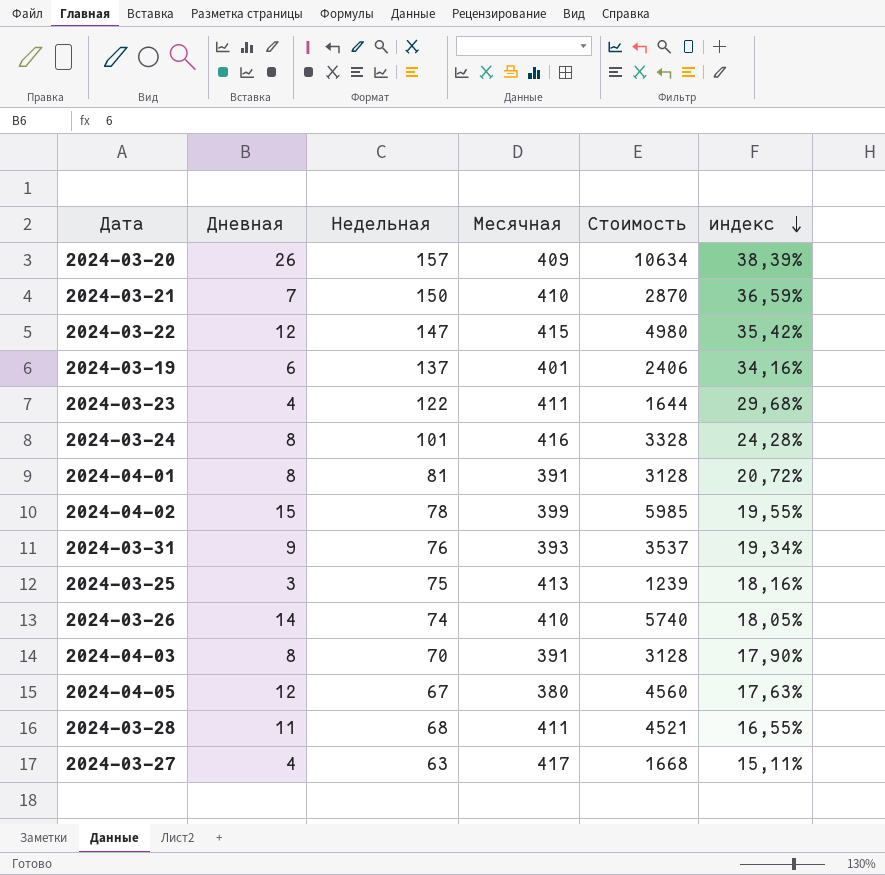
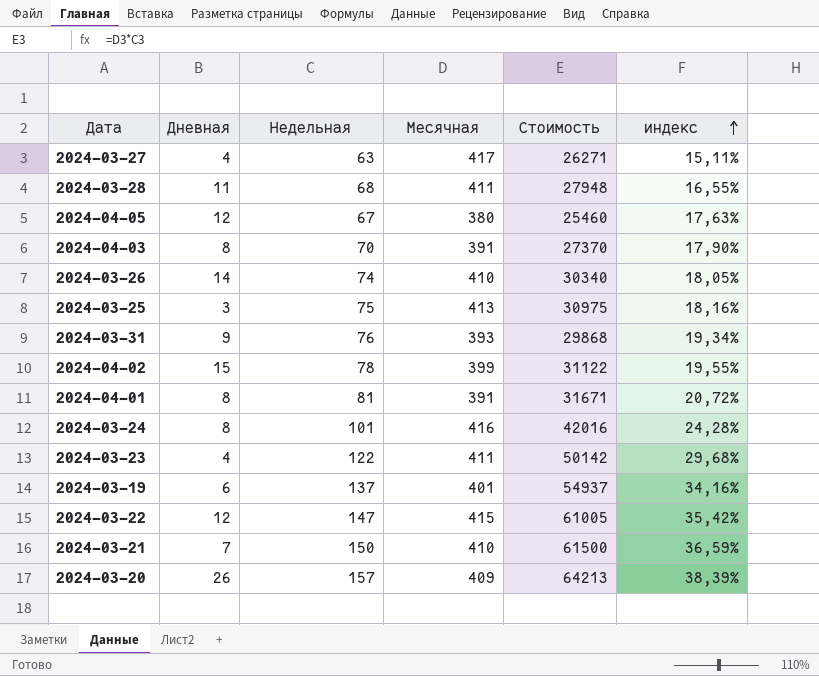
row order: индекс descending -> индекс ascending
column Стоимость | formula: [Дневная] * [Месячная] -> [Недельная] * [Месячная]

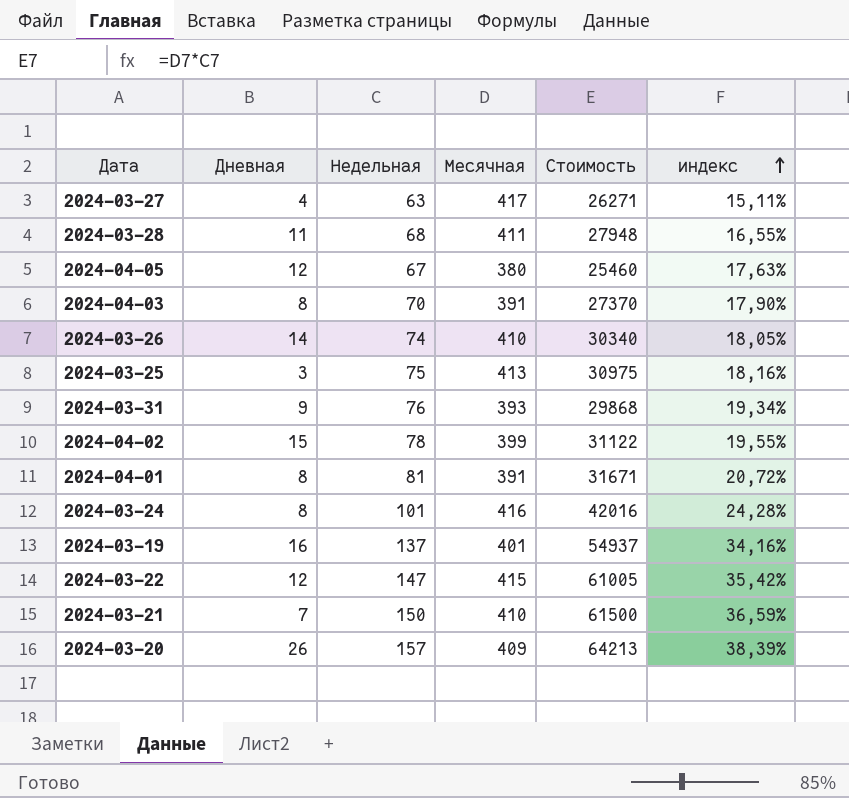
row 2024-03-23: 4 | 122 | 411 | 50142 | 29,68% -> none
2024-03-19 | Дневная: 6 -> 16

